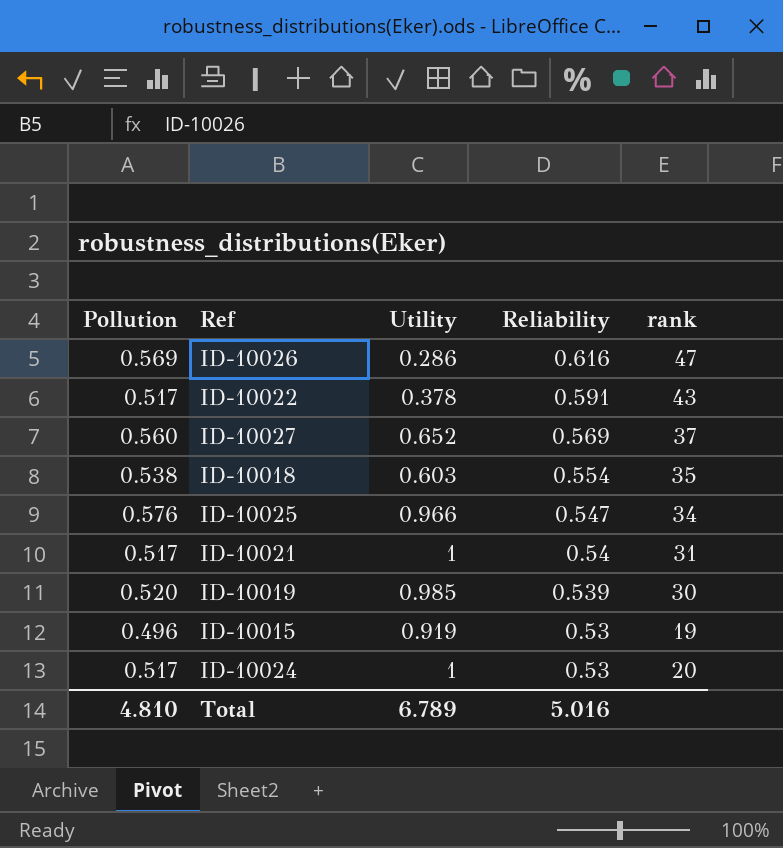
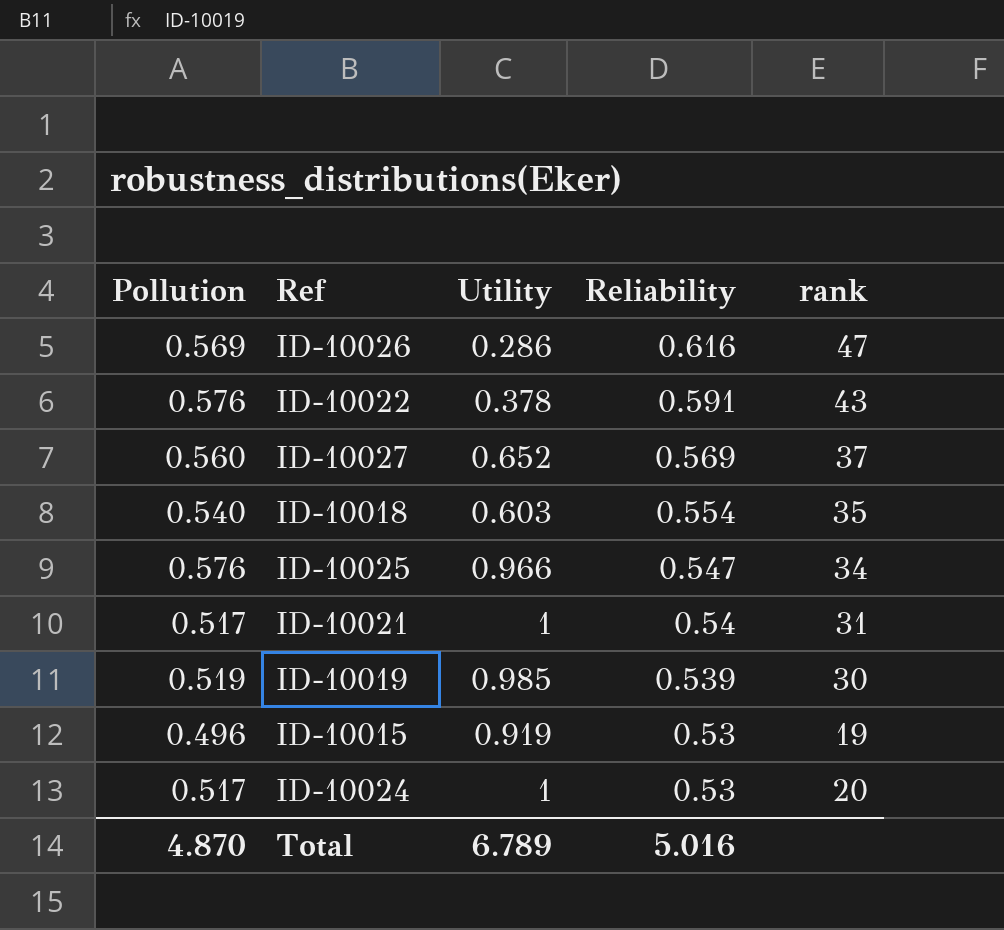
ID-10022 | Pollution: 0.517 -> 0.576
ID-10018 | Pollution: 0.538 -> 0.540
ID-10019 | Pollution: 0.520 -> 0.519
Total | Pollution: 4.810 -> 4.870

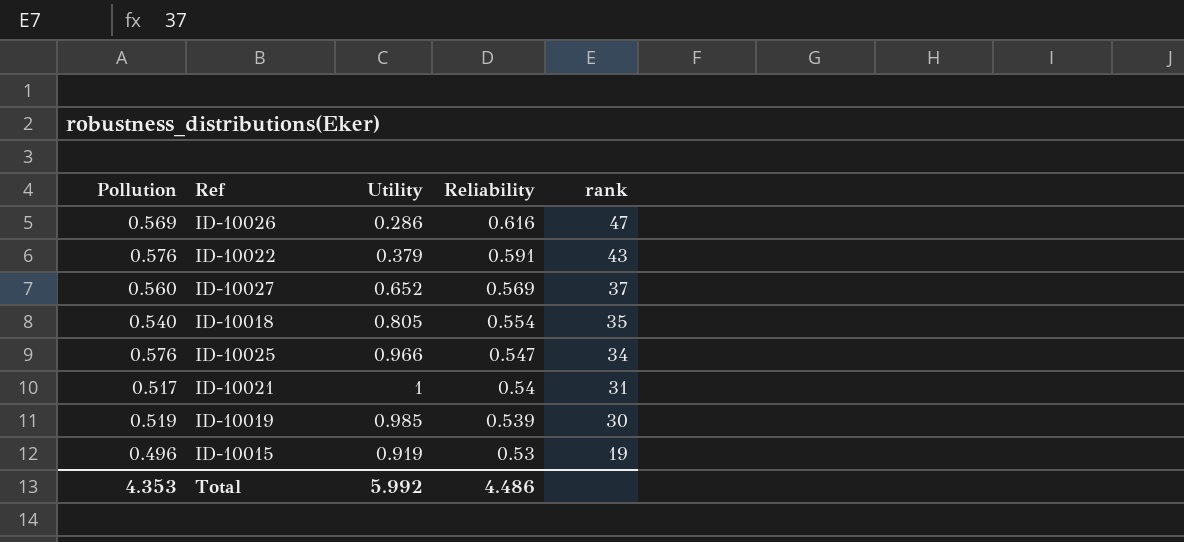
row ID-10024: 0.517 | 1 | 0.53 | 20 -> none
ID-10022 | Utility: 0.378 -> 0.379
ID-10018 | Utility: 0.603 -> 0.805
Total | Pollution: 4.870 -> 4.353
Total | Utility: 6.789 -> 5.992
Total | Reliability: 5.016 -> 4.486

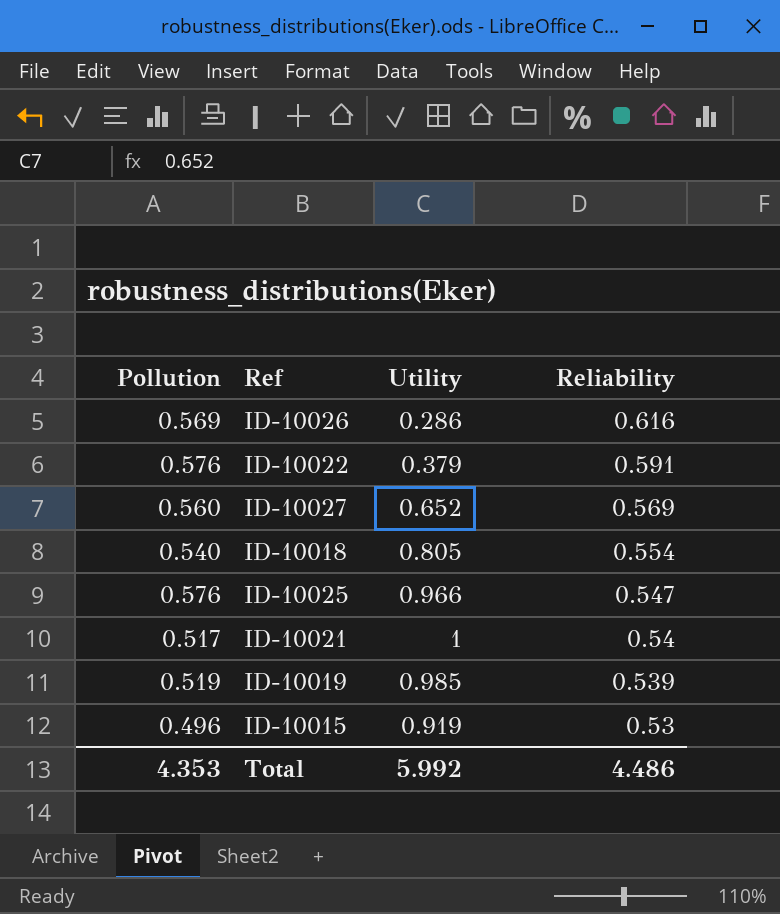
column rank | position: 5 -> none

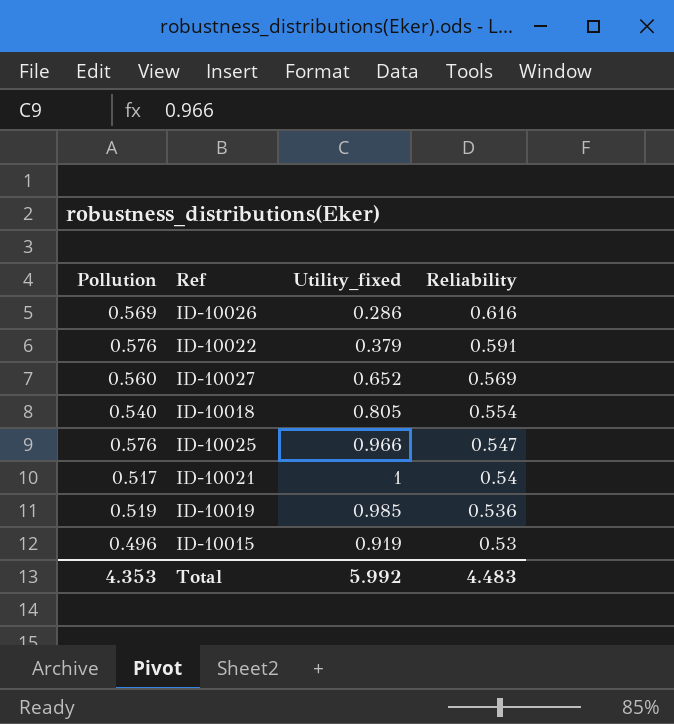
column name: Utility -> Utility_fixed
ID-10019 | Reliability: 0.539 -> 0.536
Total | Reliability: 4.486 -> 4.483

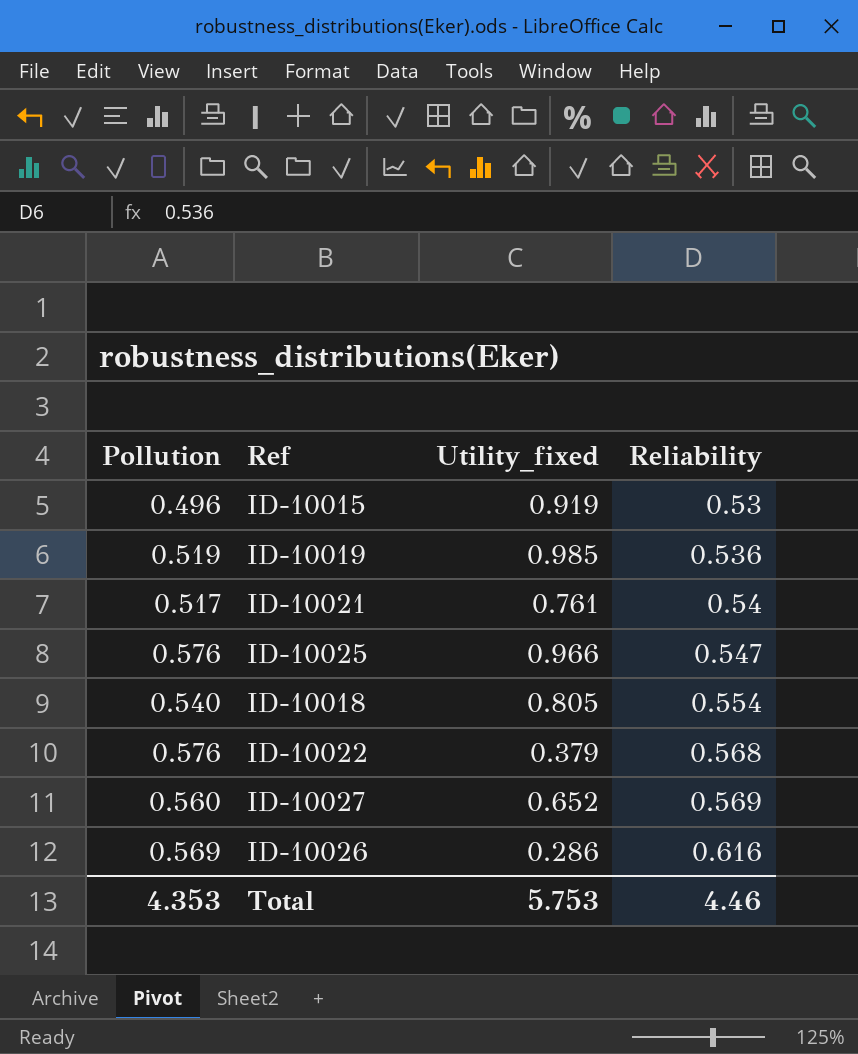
row order: Reliability descending -> Reliability ascending
ID-10021 | Utility_fixed: 1 -> 0.761
ID-10022 | Reliability: 0.591 -> 0.568
Total | Utility_fixed: 5.992 -> 5.753
Total | Reliability: 4.483 -> 4.46

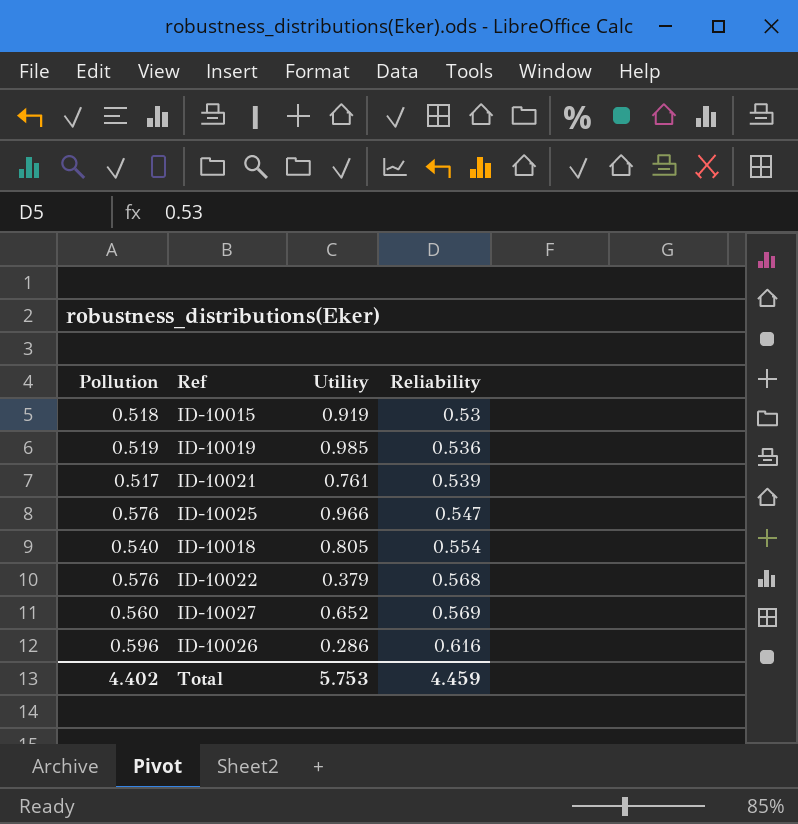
column name: Utility_fixed -> Utility
ID-10015 | Pollution: 0.496 -> 0.518
ID-10021 | Reliability: 0.54 -> 0.539
ID-10026 | Pollution: 0.569 -> 0.596
Total | Pollution: 4.353 -> 4.402
Total | Reliability: 4.46 -> 4.459

